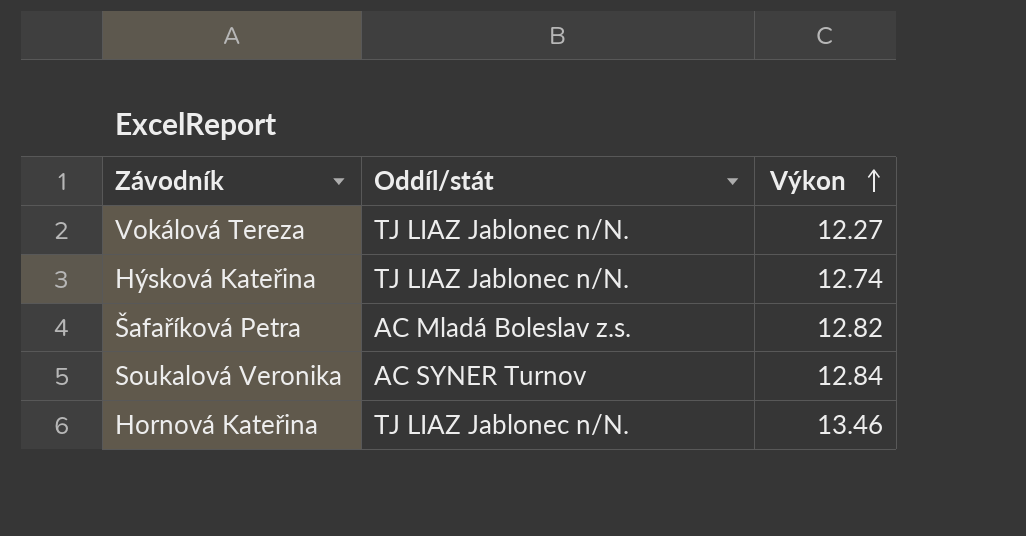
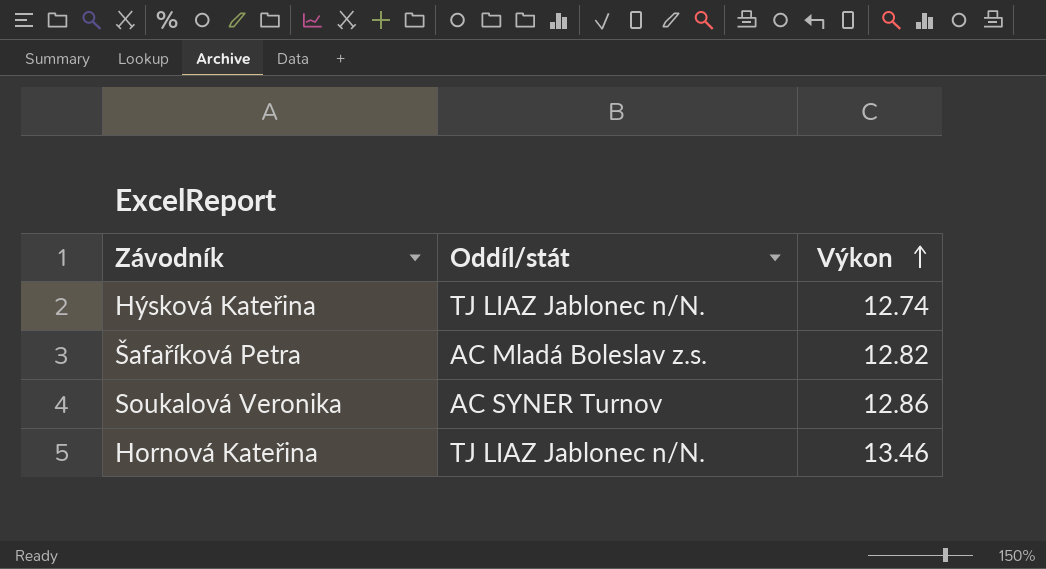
row Vokálová Tereza: TJ LIAZ Jablonec n/N. | 12.27 -> none
Soukalová Veronika | Výkon: 12.84 -> 12.86

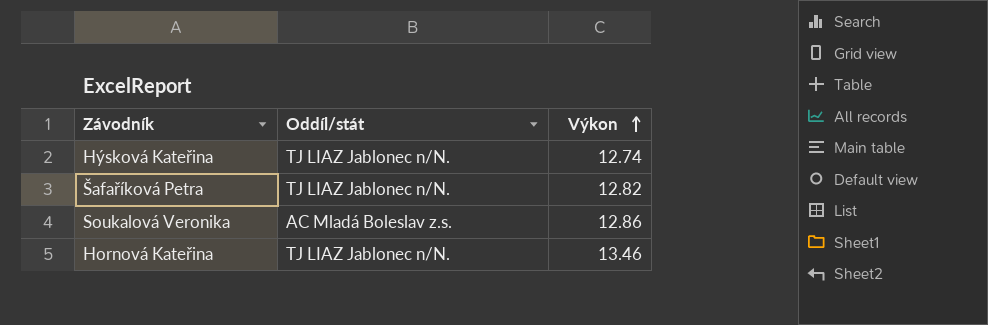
Šafaříková Petra | Oddíl/stát: AC Mladá Boleslav z.s. -> TJ LIAZ Jablonec n/N.
Soukalová Veronika | Oddíl/stát: AC SYNER Turnov -> AC Mladá Boleslav z.s.

